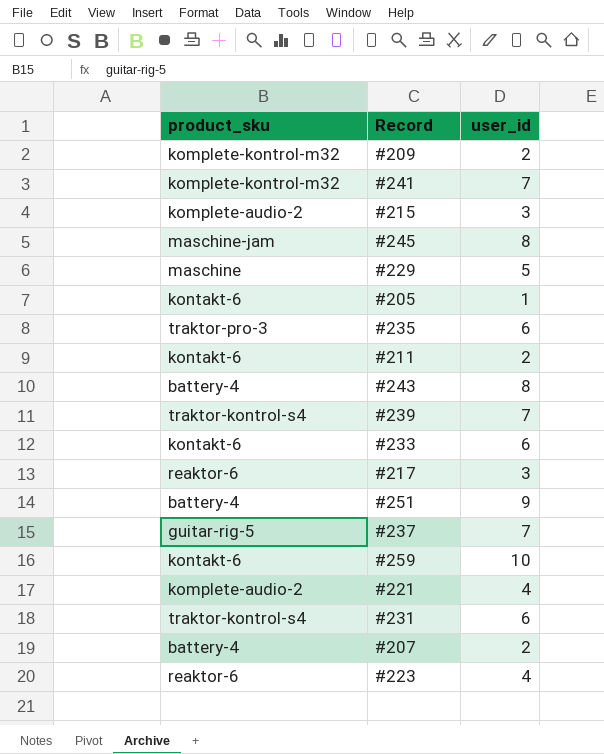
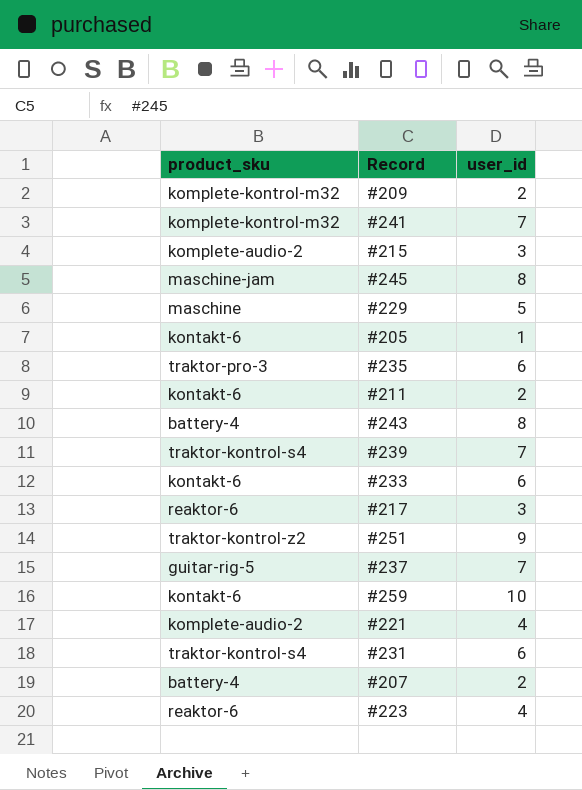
#251 | product_sku: battery-4 -> traktor-kontrol-z2

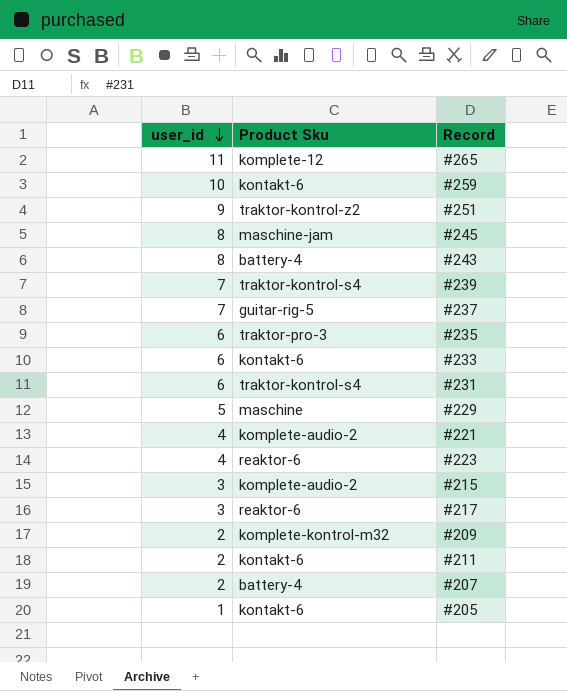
row order: none -> user_id descending
column user_id | position: 3 -> 1
column name: product_sku -> Product Sku
row #241: komplete-kontrol-m32 | 7 -> none
row #265: none -> 11 | komplete-12

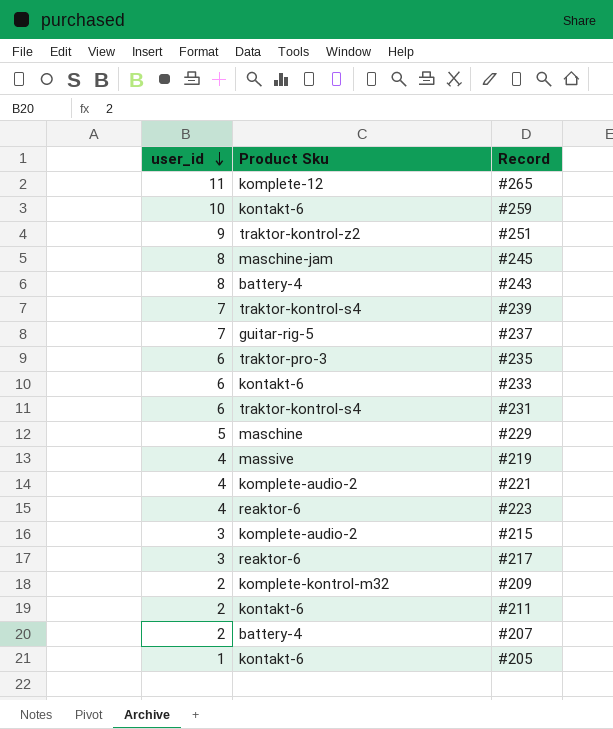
row #219: none -> 4 | massive

